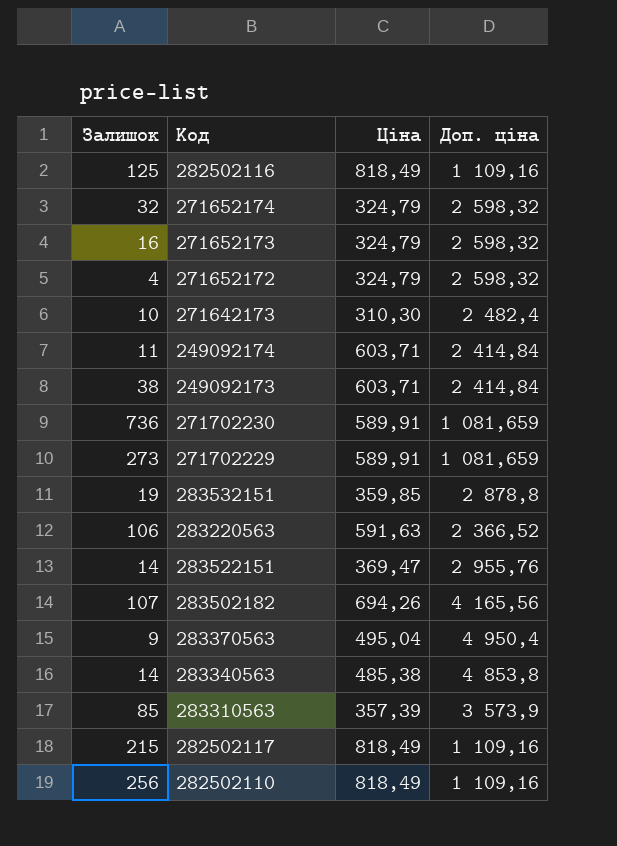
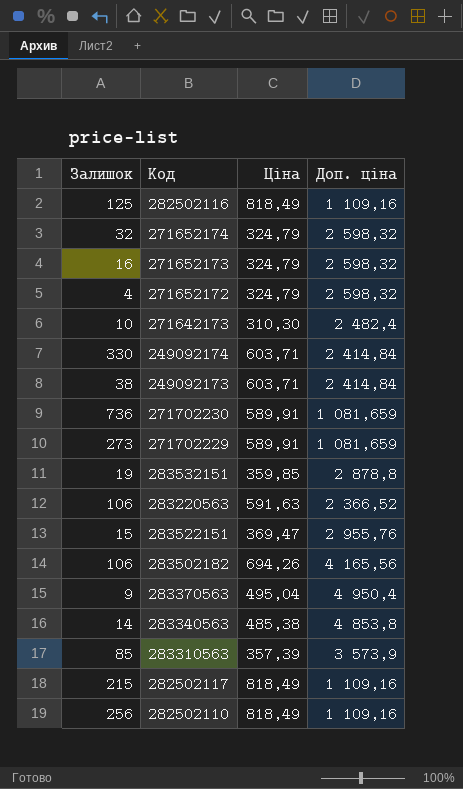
249092174 | Залишок: 11 -> 330
283522151 | Залишок: 14 -> 15
283502182 | Залишок: 107 -> 106

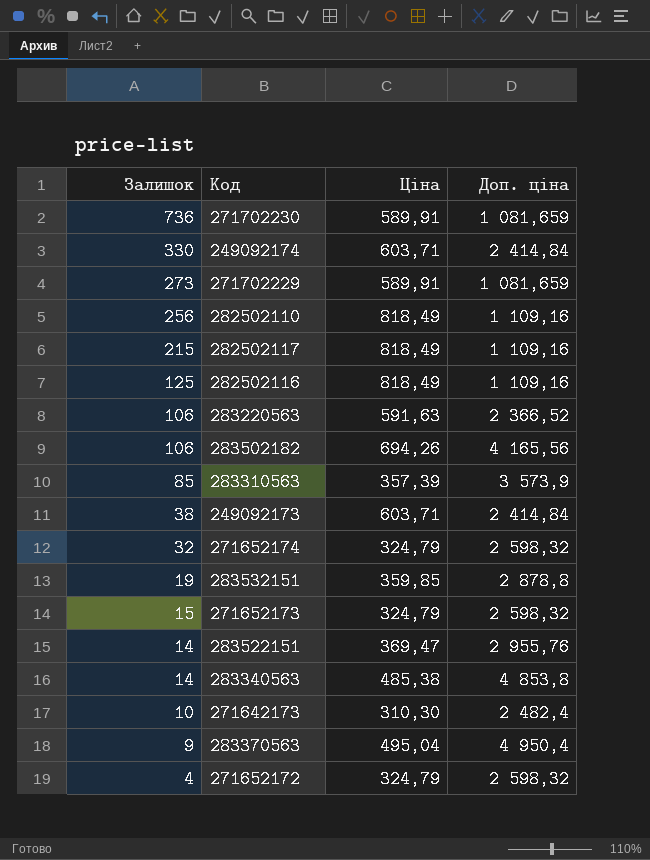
row order: none -> Залишок descending
271652173 | Залишок: 16 -> 15
283522151 | Залишок: 15 -> 14

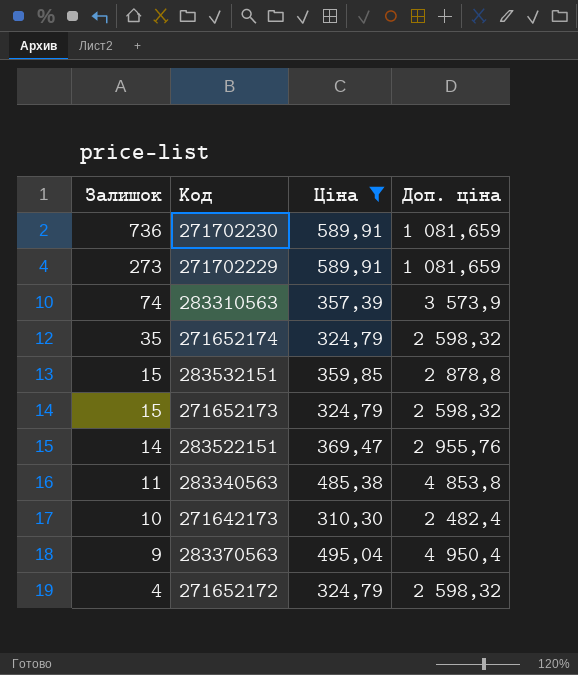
filter: none -> Ціна <= 589,91
283310563 | Залишок: 85 -> 74
271652174 | Залишок: 32 -> 35
283532151 | Залишок: 19 -> 15
283340563 | Залишок: 14 -> 11

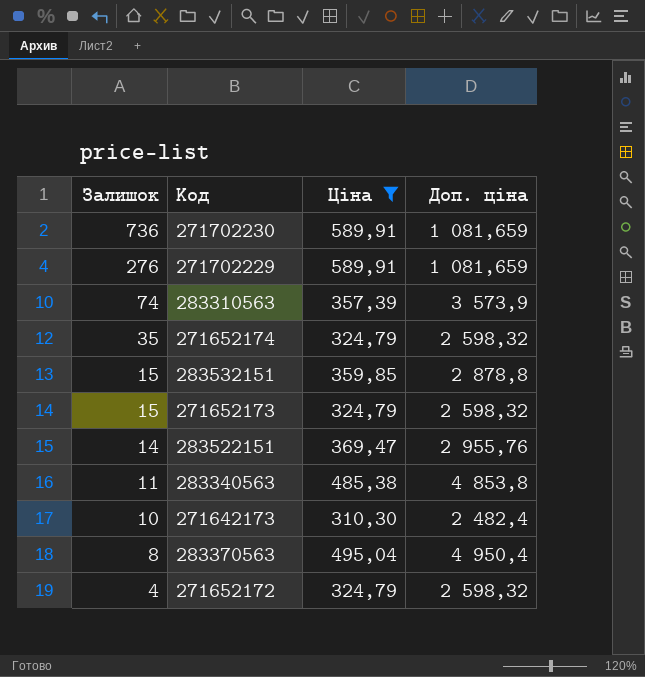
271702229 | Залишок: 273 -> 276
283370563 | Залишок: 9 -> 8

